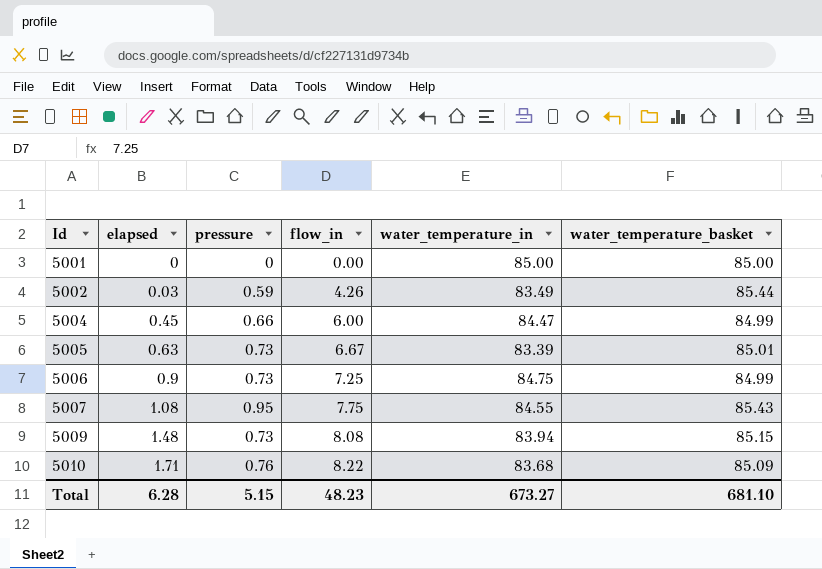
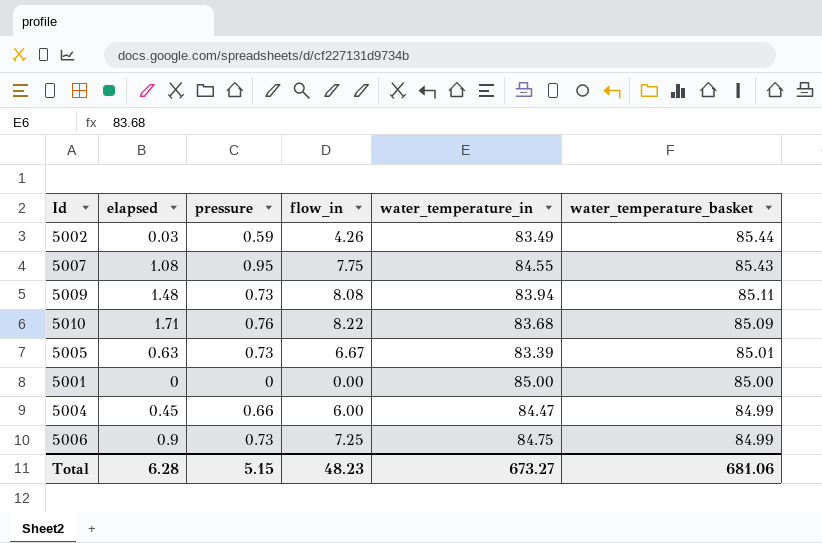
row order: Id ascending -> water_temperature_basket descending
5009 | water_temperature_basket: 85.15 -> 85.11
Total | water_temperature_basket: 681.10 -> 681.06

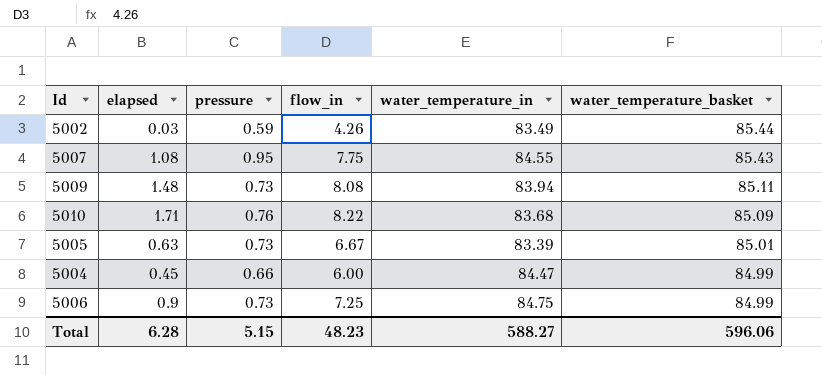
row 5001: 0 | 0 | 0.00 | 85.00 | 85.00 -> none
Total | water_temperature_in: 673.27 -> 588.27
Total | water_temperature_basket: 681.06 -> 596.06

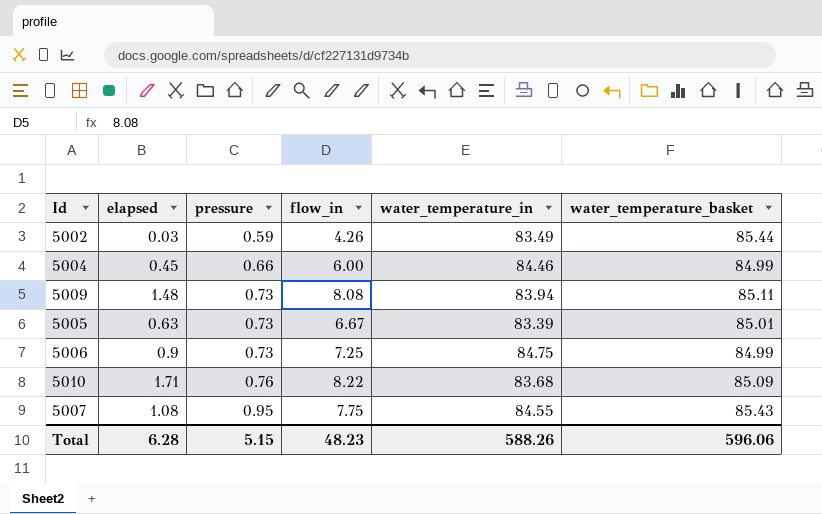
row order: water_temperature_basket descending -> pressure ascending
5004 | water_temperature_in: 84.47 -> 84.46
Total | water_temperature_in: 588.27 -> 588.26

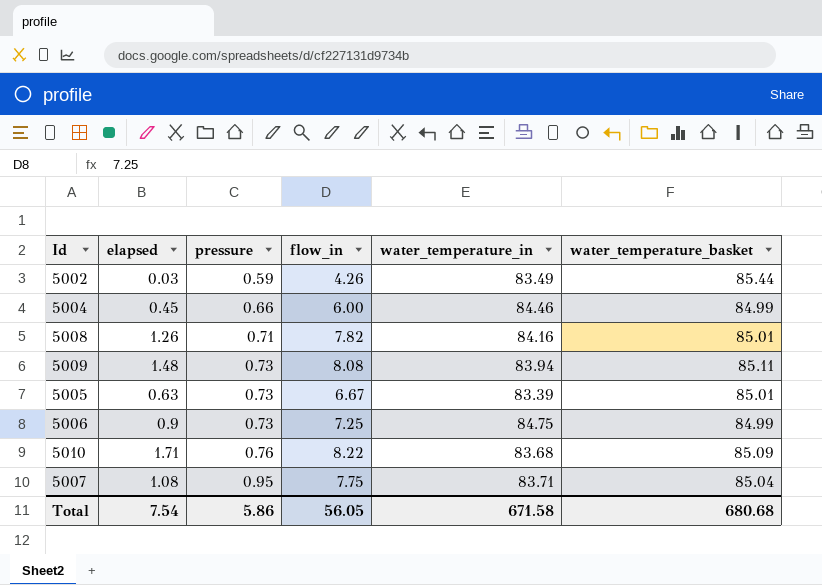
row 5008: none -> 1.26 | 0.71 | 7.82 | 84.16 | 85.01
5007 | water_temperature_in: 84.55 -> 83.71
5007 | water_temperature_basket: 85.43 -> 85.04
Total | elapsed: 6.28 -> 7.54
Total | pressure: 5.15 -> 5.86
Total | flow_in: 48.23 -> 56.05
Total | water_temperature_in: 588.26 -> 671.58
Total | water_temperature_basket: 596.06 -> 680.68

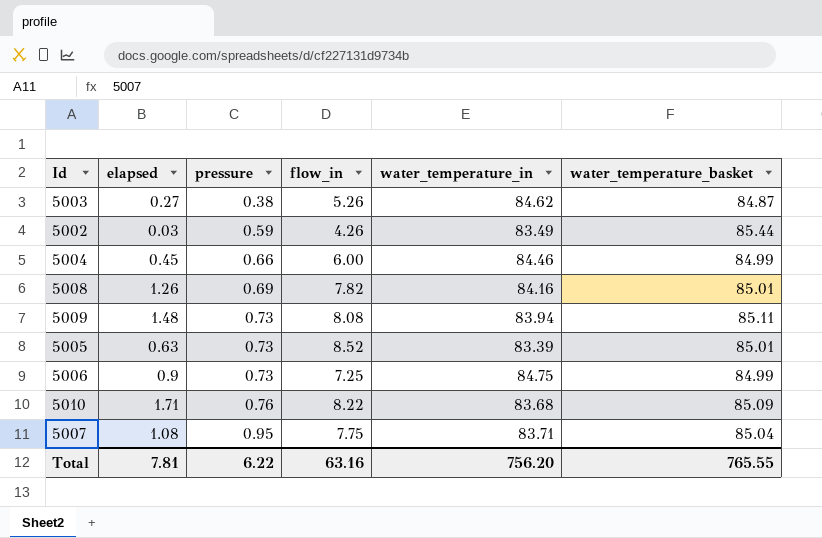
row 5003: none -> 0.27 | 0.38 | 5.26 | 84.62 | 84.87
5008 | pressure: 0.71 -> 0.69
5005 | flow_in: 6.67 -> 8.52
Total | elapsed: 7.54 -> 7.81
Total | pressure: 5.86 -> 6.22
Total | flow_in: 56.05 -> 63.16
Total | water_temperature_in: 671.58 -> 756.20
Total | water_temperature_basket: 680.68 -> 765.55

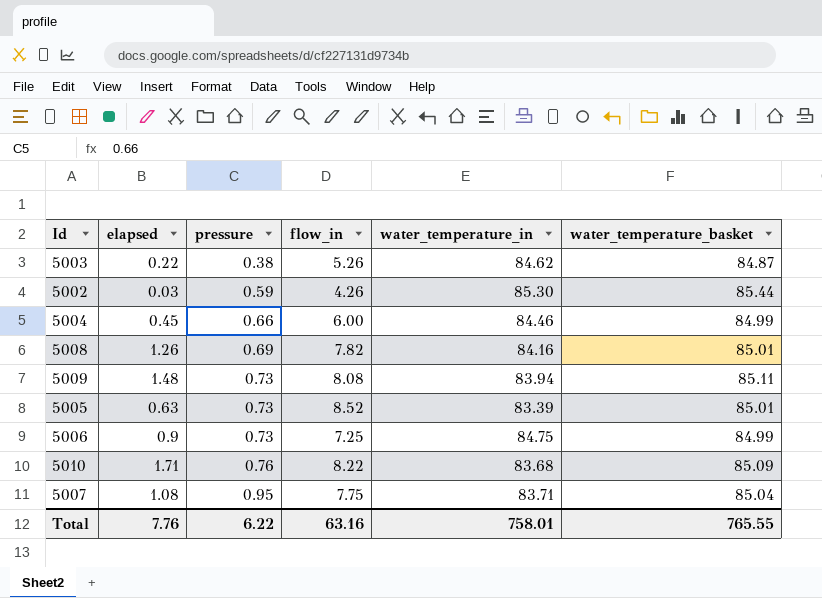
5003 | elapsed: 0.27 -> 0.22
5002 | water_temperature_in: 83.49 -> 85.30
Total | elapsed: 7.81 -> 7.76
Total | water_temperature_in: 756.20 -> 758.01

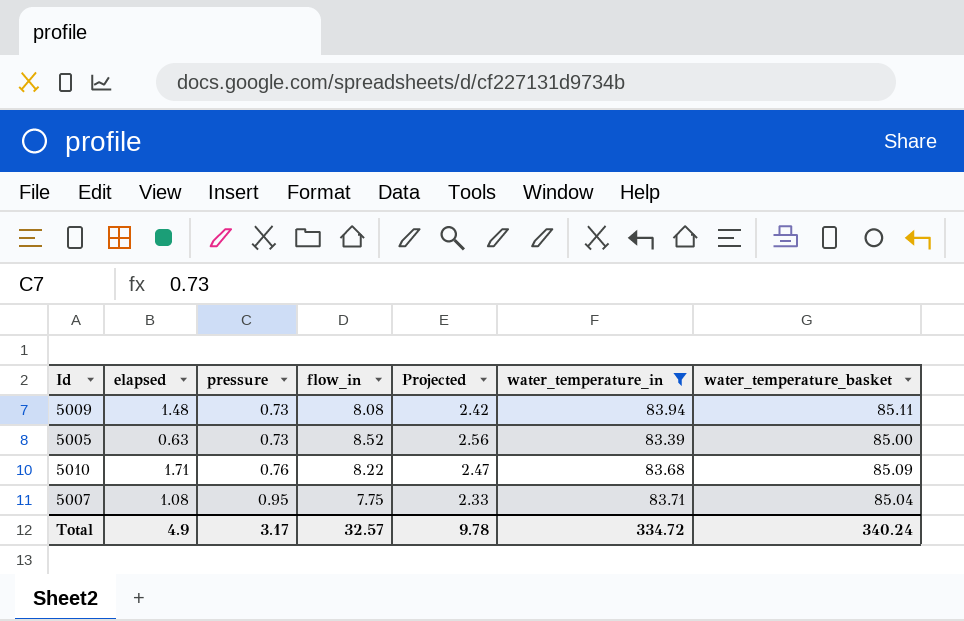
filter: none -> water_temperature_in <= 83.94
column Projected | formula: none -> [flow_in] * 0.3
5005 | water_temperature_basket: 85.01 -> 85.00
Total | elapsed: 7.76 -> 4.9
Total | pressure: 6.22 -> 3.17
Total | flow_in: 63.16 -> 32.57
Total | water_temperature_in: 758.01 -> 334.72
Total | water_temperature_basket: 765.55 -> 340.24

